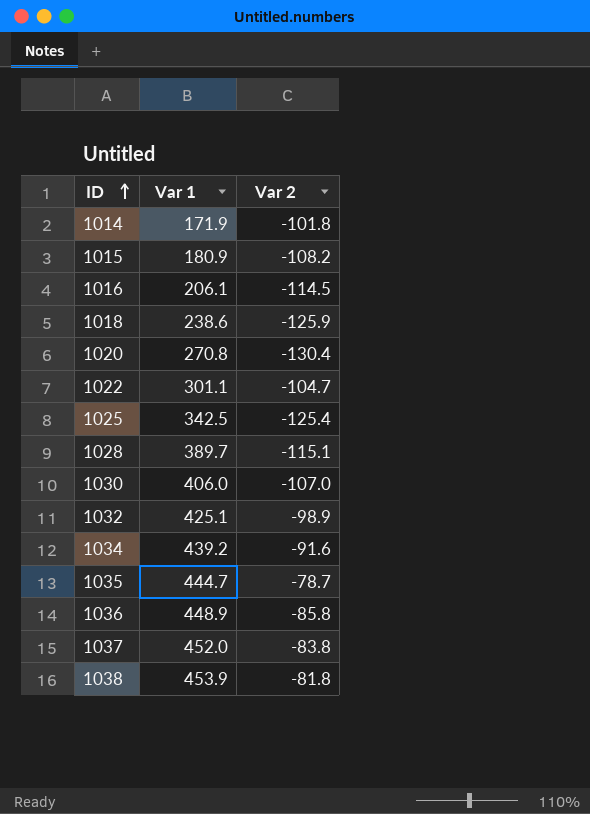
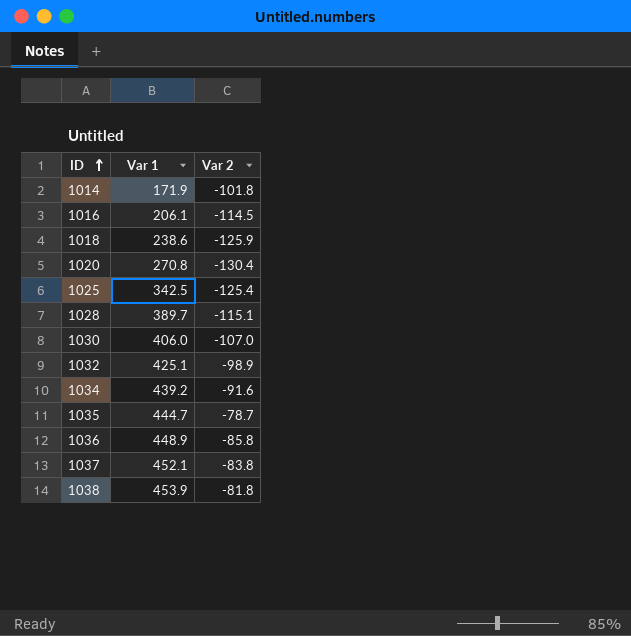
row 1015: 180.9 | -108.2 -> none
row 1022: 301.1 | -104.7 -> none
1037 | Var 1: 452.0 -> 452.1

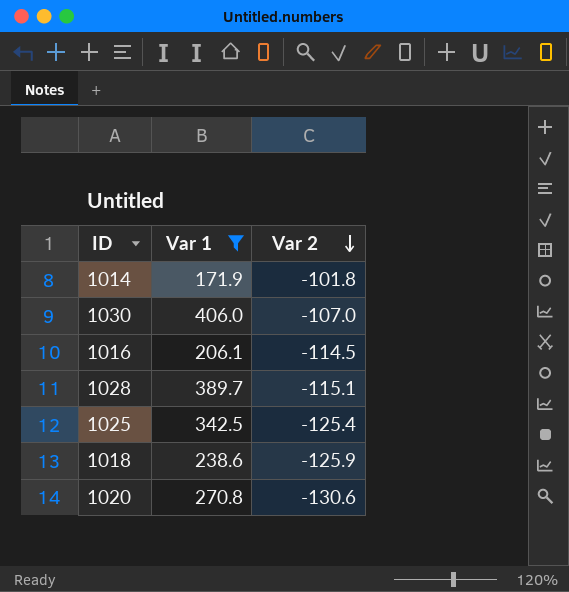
filter: none -> Var 1 <= 406.0
row order: ID ascending -> Var 2 descending
1020 | Var 2: -130.4 -> -130.6

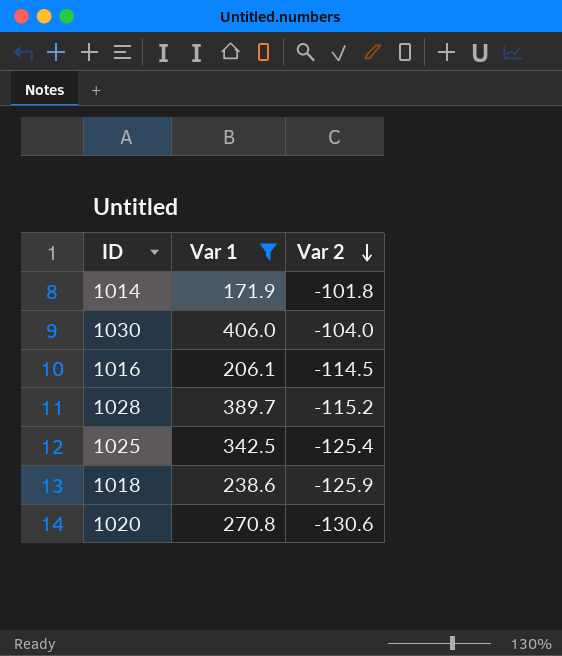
1030 | Var 2: -107.0 -> -104.0
1028 | Var 2: -115.1 -> -115.2

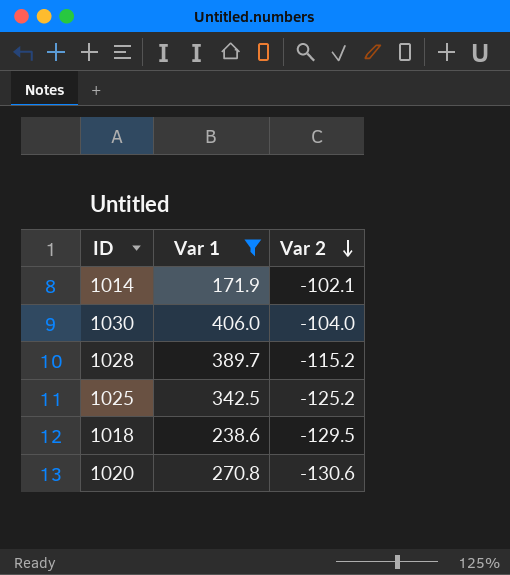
row 1016: 206.1 | -114.5 -> none
1014 | Var 2: -101.8 -> -102.1
1025 | Var 2: -125.4 -> -125.2
1018 | Var 2: -125.9 -> -129.5

